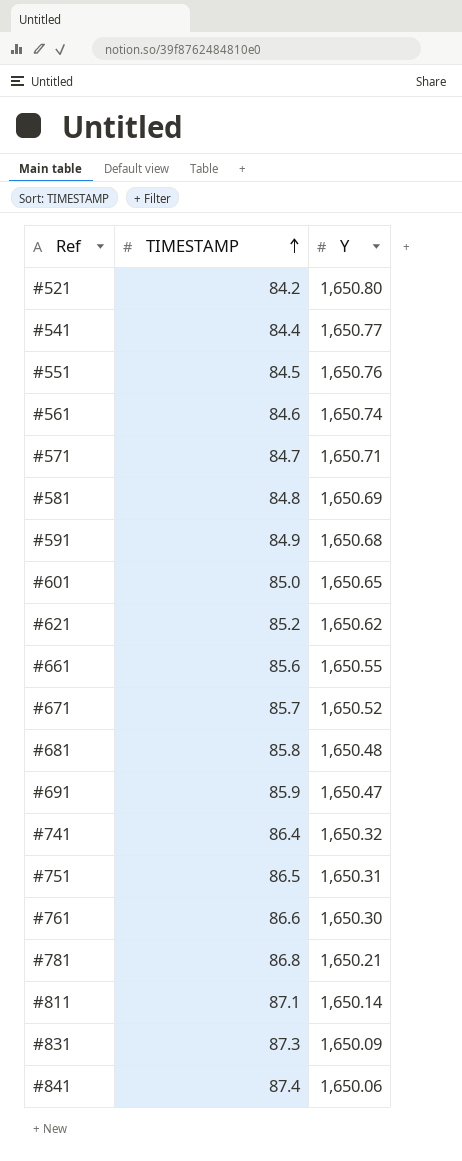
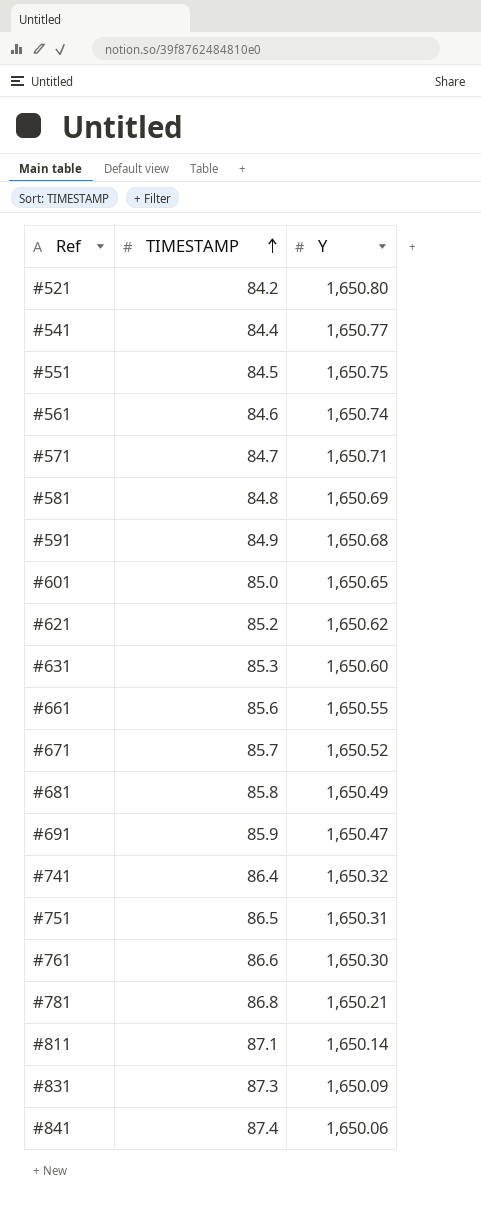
#551 | Y: 1,650.76 -> 1,650.75
row #631: none -> 85.3 | 1,650.60
#681 | Y: 1,650.48 -> 1,650.49

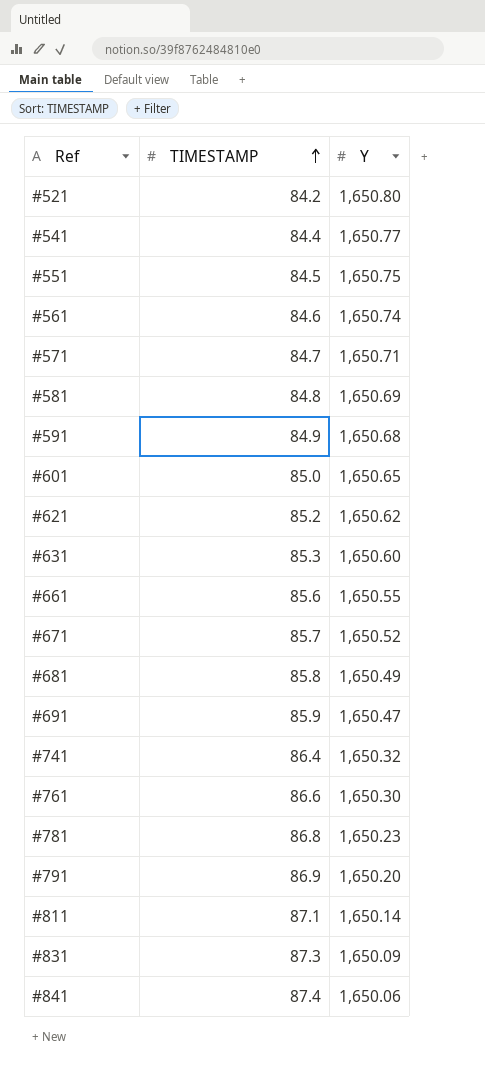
row #751: 86.5 | 1,650.31 -> none
#781 | Y: 1,650.21 -> 1,650.23
row #791: none -> 86.9 | 1,650.20

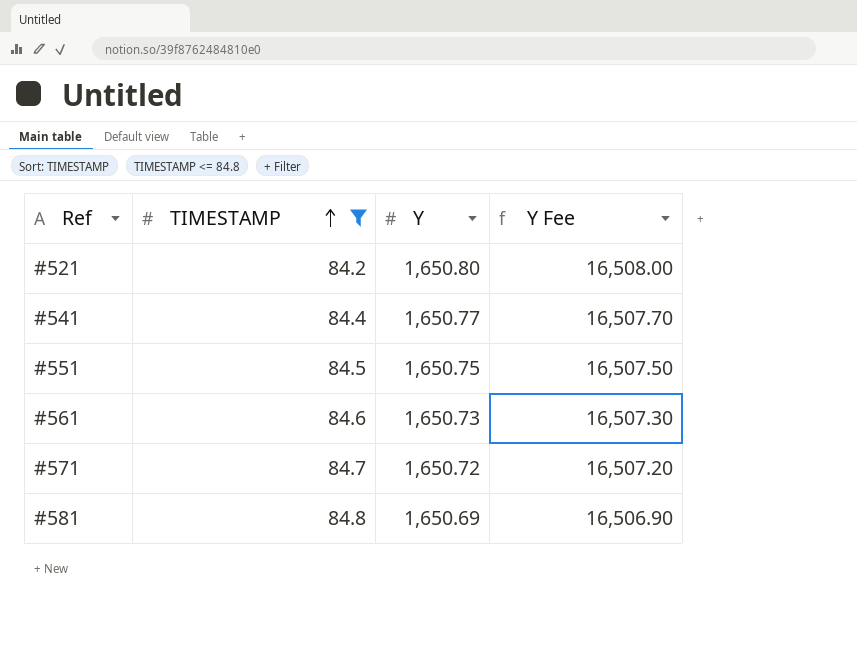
filter: none -> TIMESTAMP <= 84.8
column Y Fee | formula: none -> [Y] * 10
#561 | Y: 1,650.74 -> 1,650.73
#571 | Y: 1,650.71 -> 1,650.72

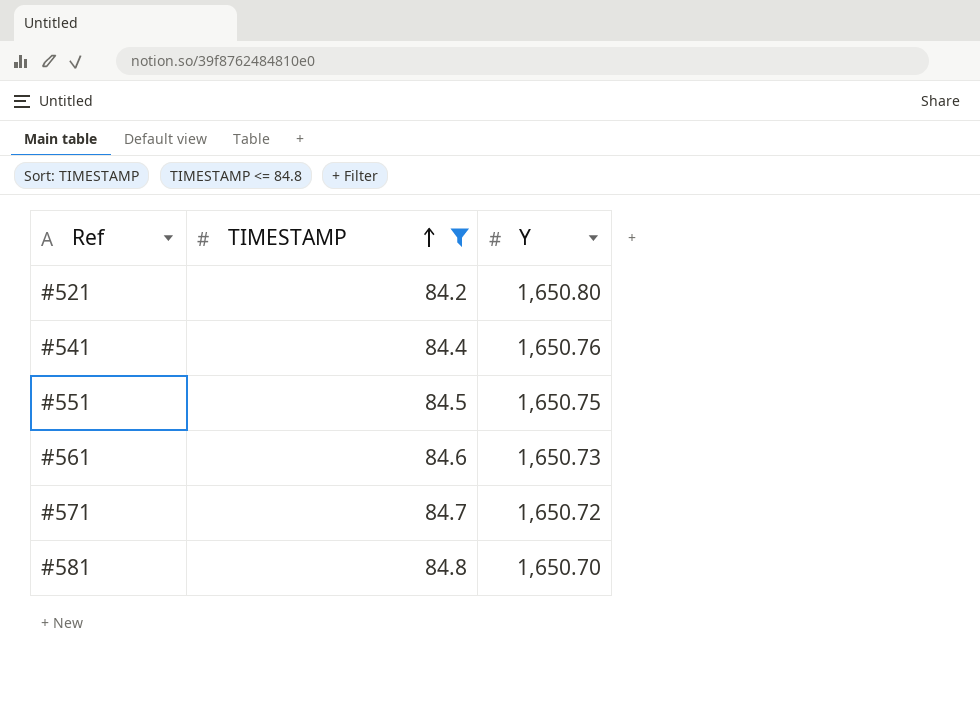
column Y Fee | formula: [Y] * 10 -> none
#541 | Y: 1,650.77 -> 1,650.76
#581 | Y: 1,650.69 -> 1,650.70

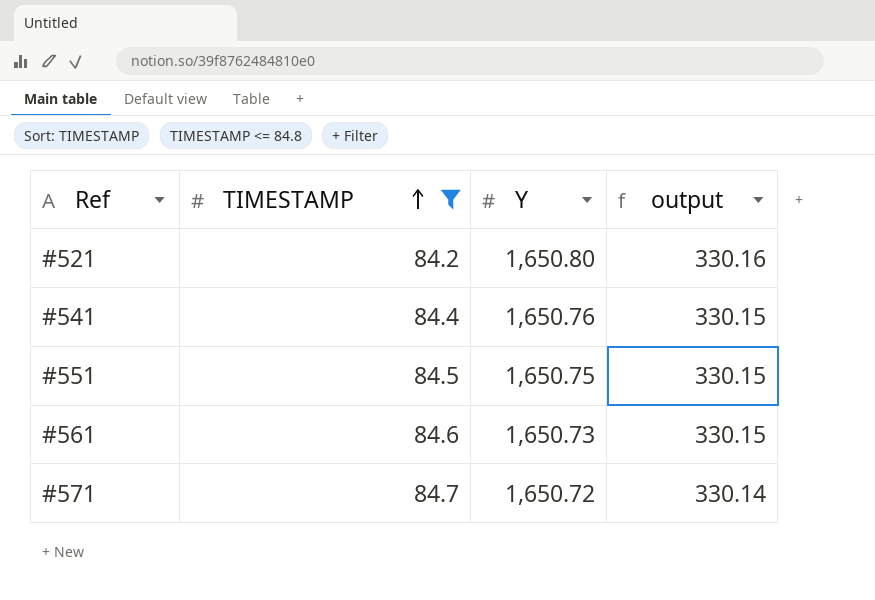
column output | formula: none -> [Y] * 0.2
row #581: 84.8 | 1,650.70 -> none

